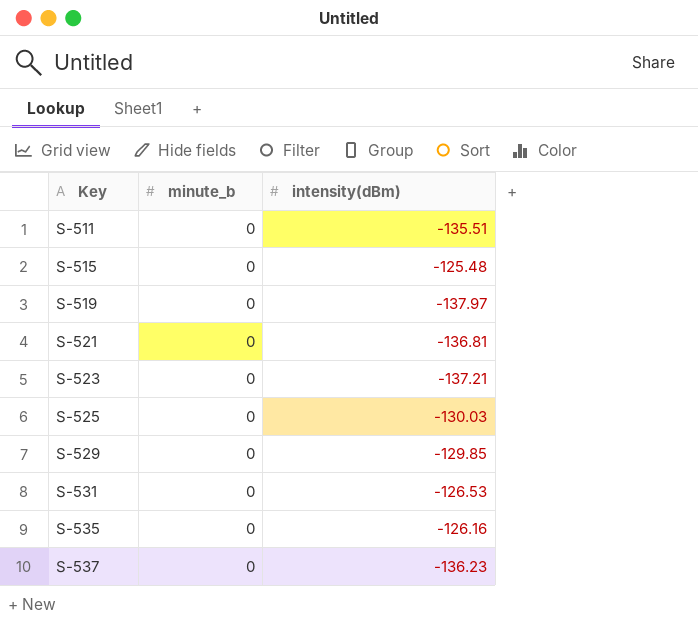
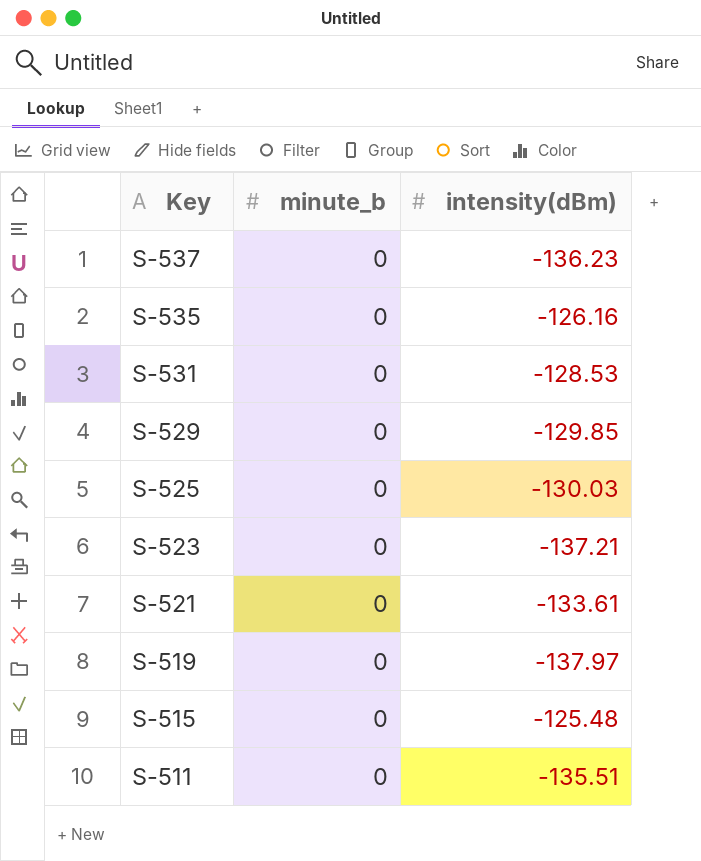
row order: Key ascending -> Key descending
S-531 | intensity(dBm): -126.53 -> -128.53
S-521 | intensity(dBm): -136.81 -> -133.61

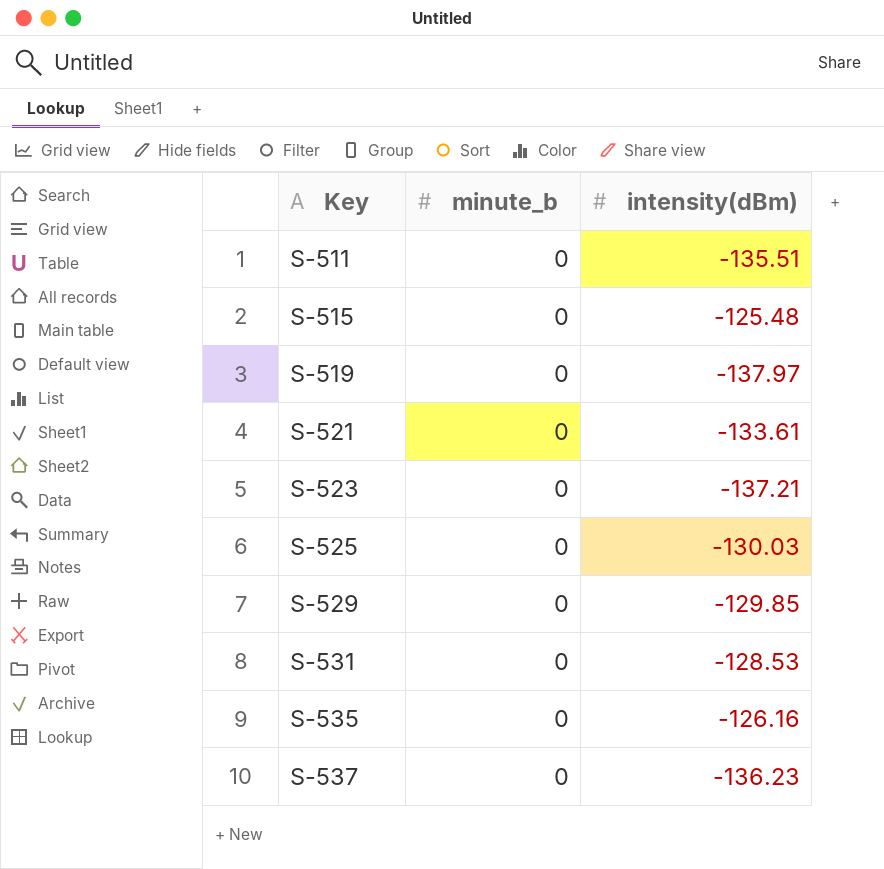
row order: Key descending -> Key ascending

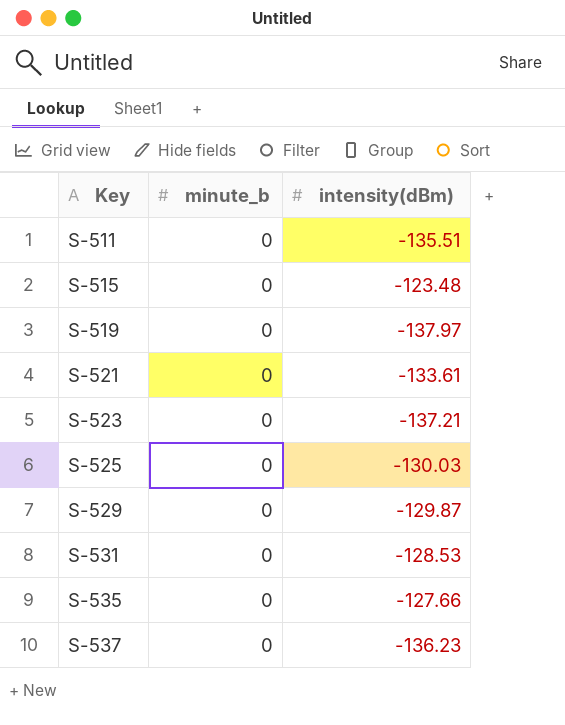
S-515 | intensity(dBm): -125.48 -> -123.48
S-529 | intensity(dBm): -129.85 -> -129.87
S-535 | intensity(dBm): -126.16 -> -127.66

